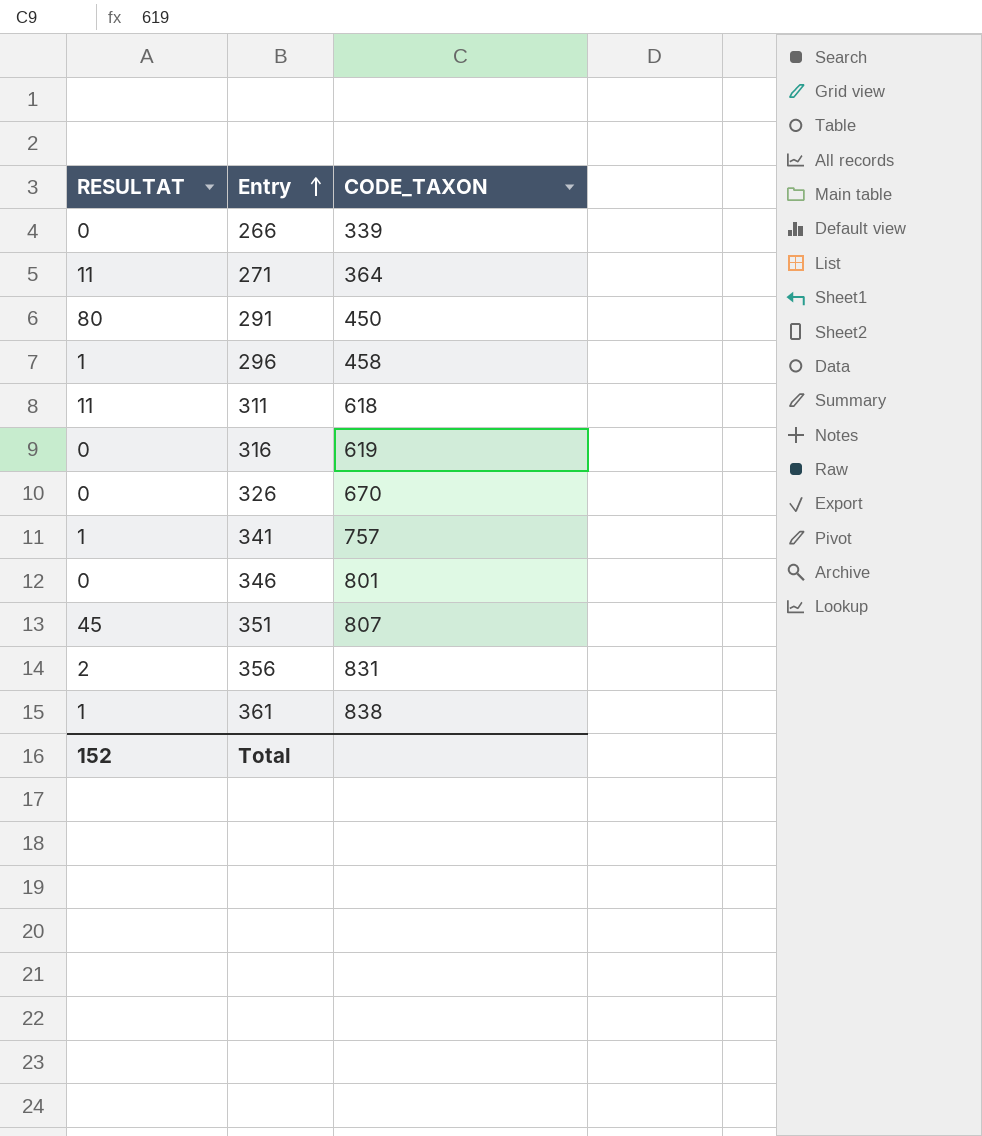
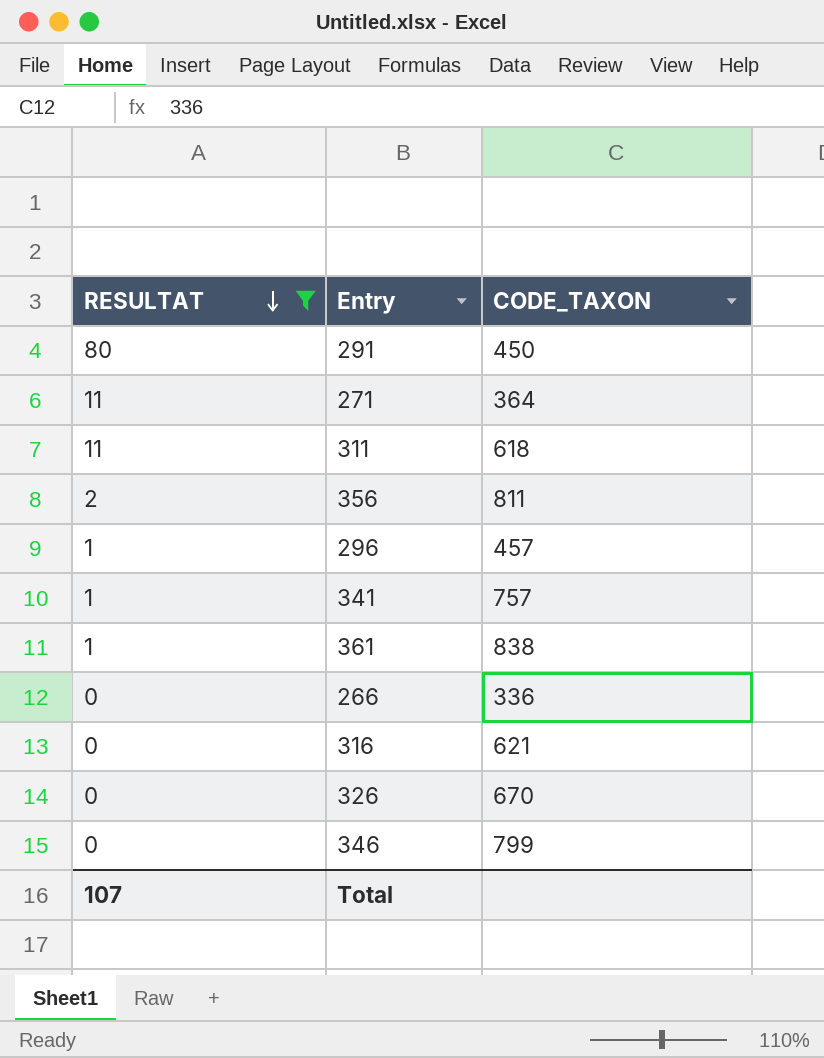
filter: none -> RESULTAT != 45
row order: Entry ascending -> RESULTAT descending
356 | CODE_TAXON: 831 -> 811
296 | CODE_TAXON: 458 -> 457
266 | CODE_TAXON: 339 -> 336
316 | CODE_TAXON: 619 -> 621
346 | CODE_TAXON: 801 -> 799
Total | RESULTAT: 152 -> 107

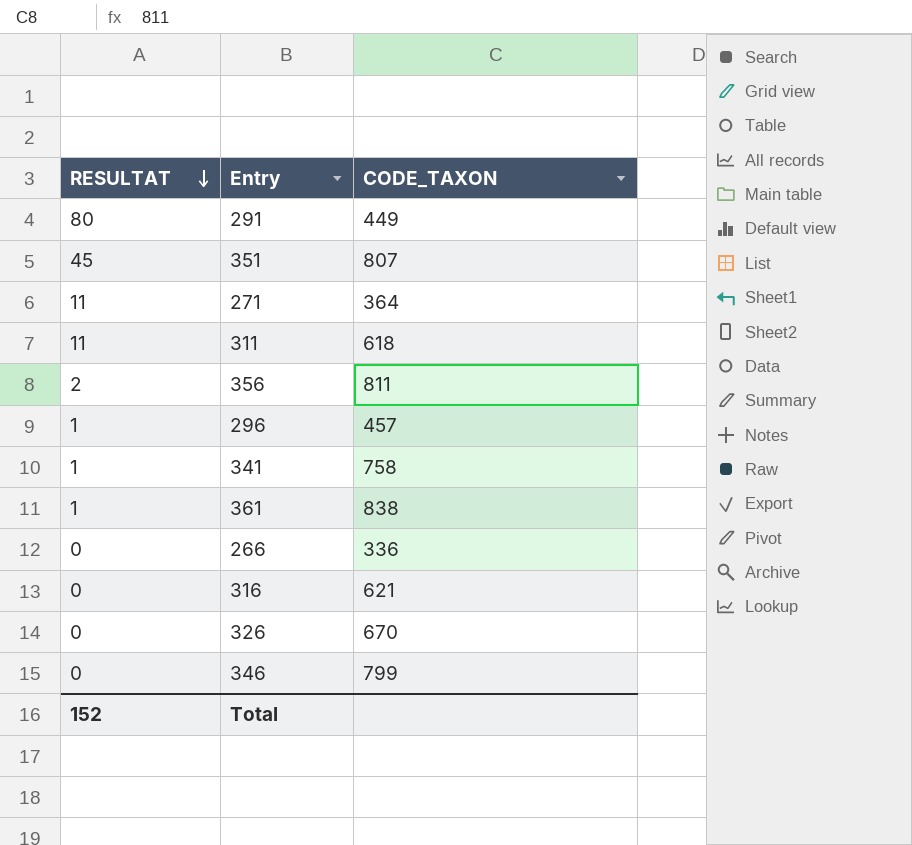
filter: RESULTAT != 45 -> none
291 | CODE_TAXON: 450 -> 449
341 | CODE_TAXON: 757 -> 758
Total | RESULTAT: 107 -> 152

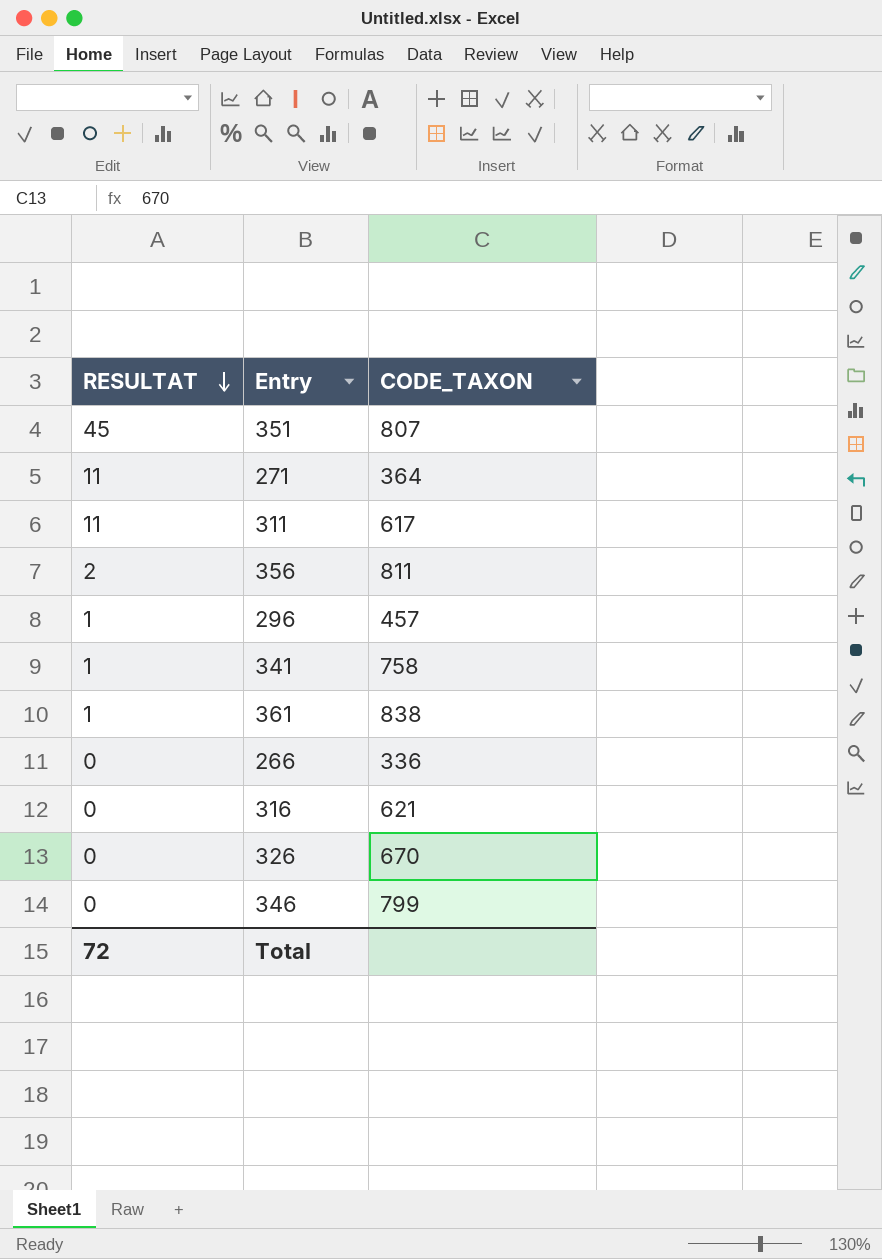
row 291: 80 | 449 -> none
311 | CODE_TAXON: 618 -> 617
Total | RESULTAT: 152 -> 72

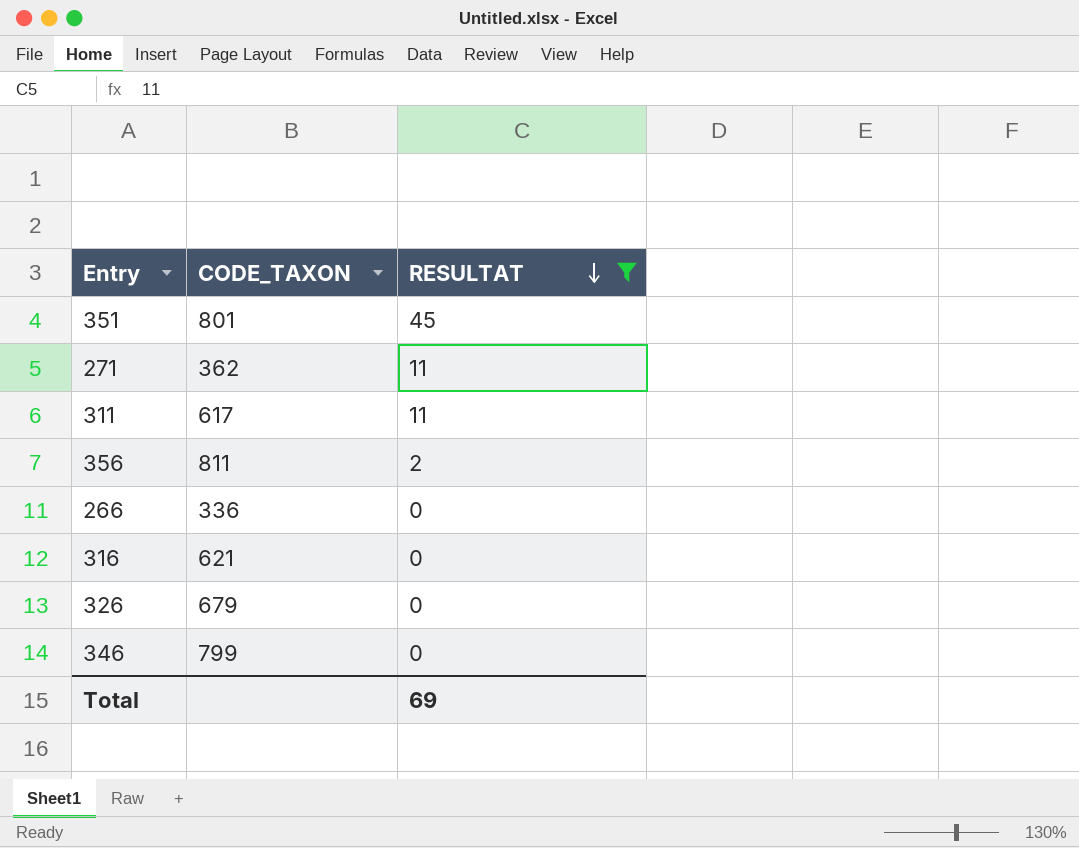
filter: none -> RESULTAT != 1
column RESULTAT | position: 1 -> 3
351 | CODE_TAXON: 807 -> 801
271 | CODE_TAXON: 364 -> 362
326 | CODE_TAXON: 670 -> 679
Total | RESULTAT: 72 -> 69

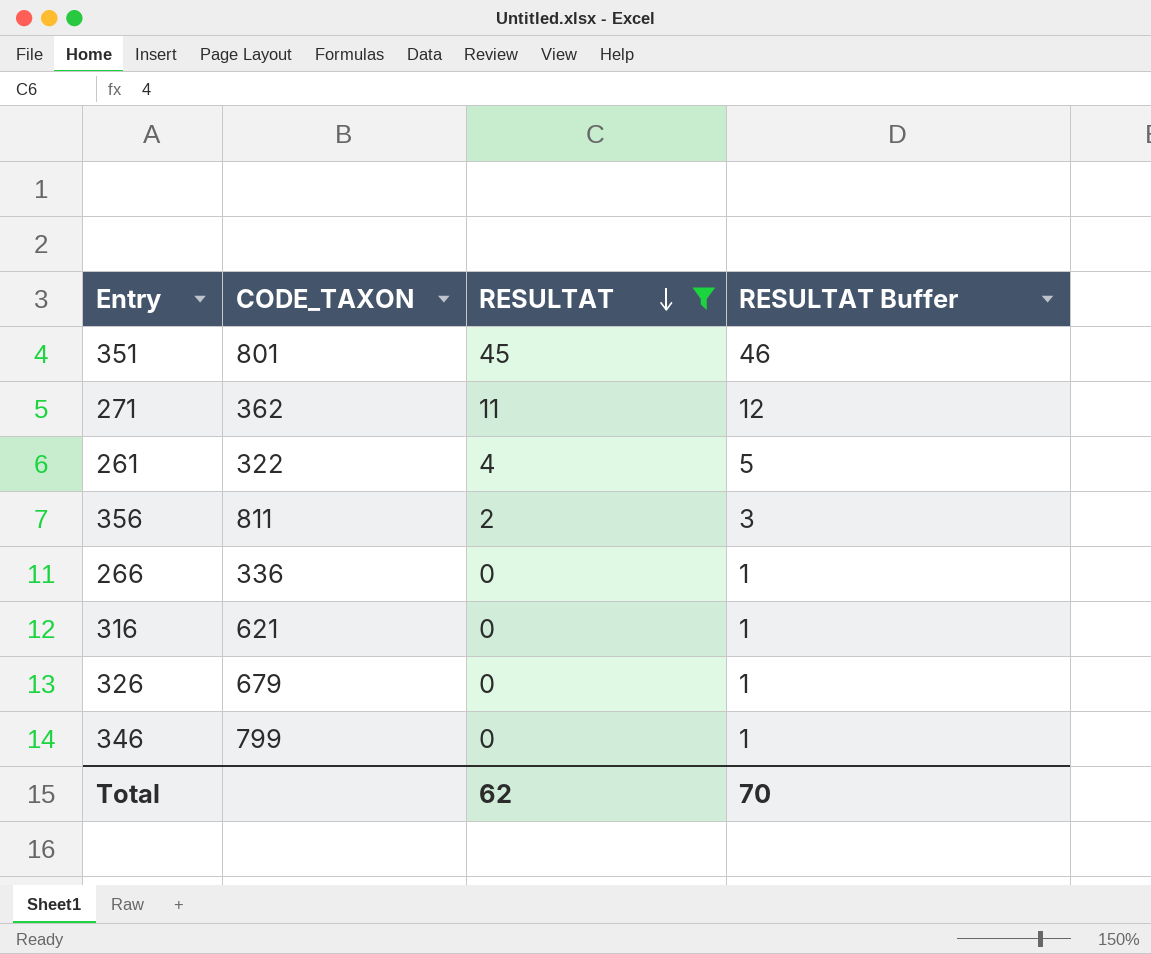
column RESULTAT Buffer | formula: none -> [RESULTAT] + 1
row 311: 617 | 11 -> none
row 261: none -> 322 | 4 | 5
Total | RESULTAT: 69 -> 62

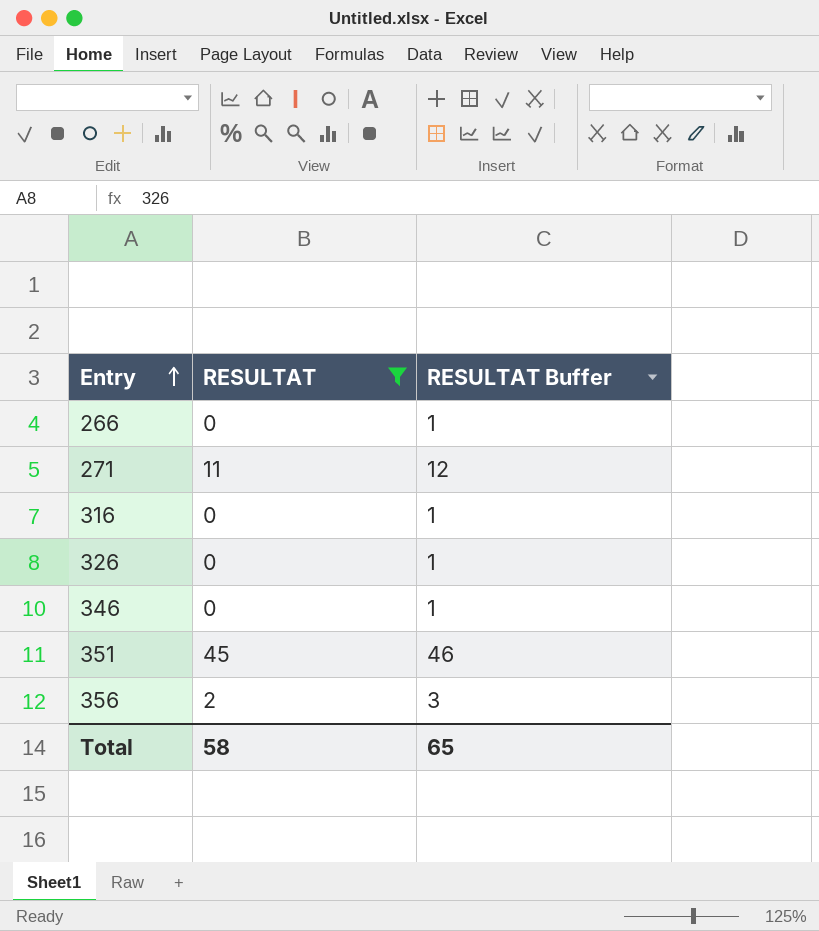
row order: RESULTAT descending -> Entry ascending
column CODE_TAXON | position: 2 -> none
row 261: 322 | 4 | 5 -> none
Total | RESULTAT: 62 -> 58
Total | RESULTAT Buffer: 70 -> 65

